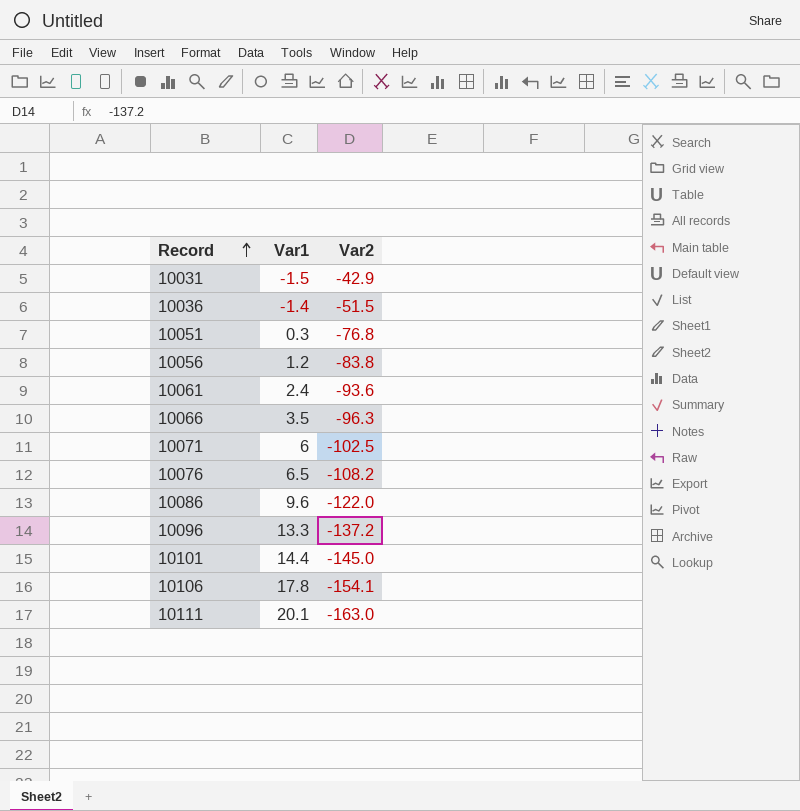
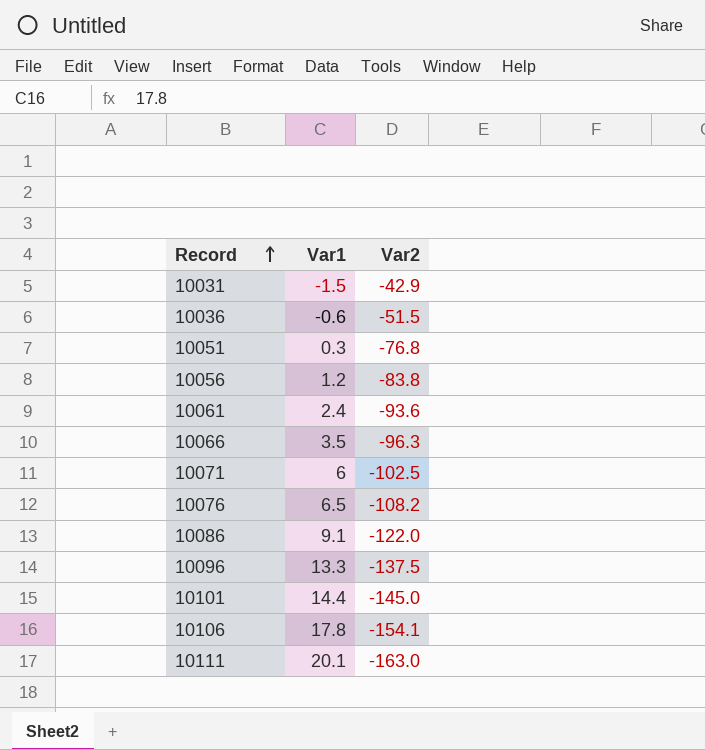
10036 | Var1: -1.4 -> -0.6
10086 | Var1: 9.6 -> 9.1
10096 | Var2: -137.2 -> -137.5

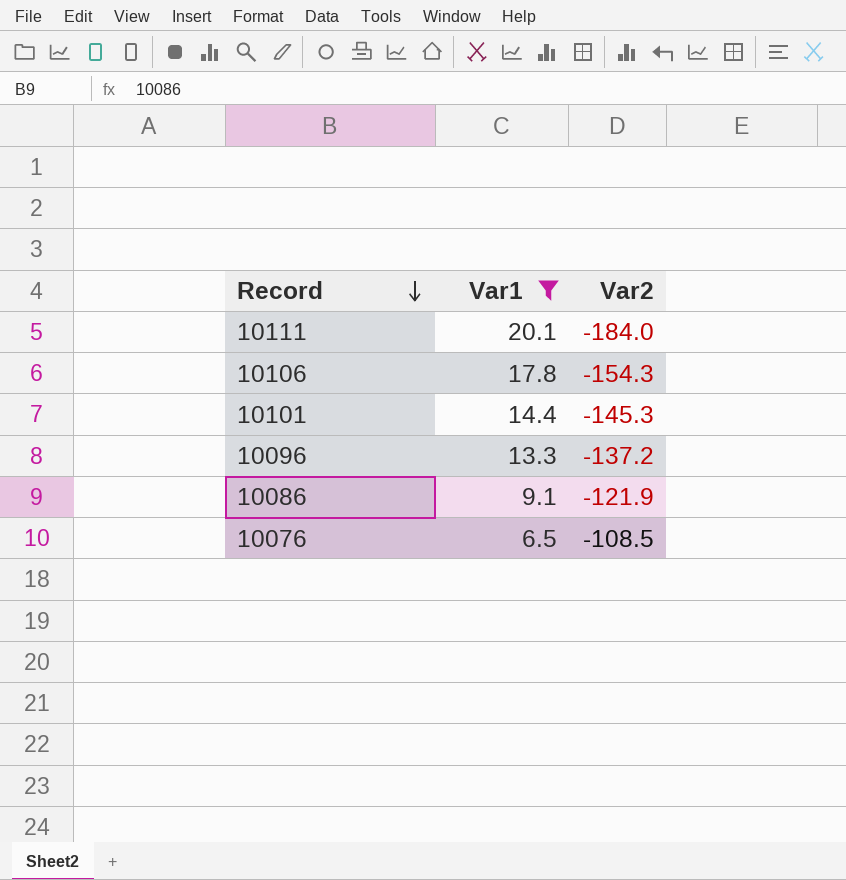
filter: none -> Var1 >= 6.5
row order: Record ascending -> Record descending
10111 | Var2: -163.0 -> -184.0
10106 | Var2: -154.1 -> -154.3
10101 | Var2: -145.0 -> -145.3
10096 | Var2: -137.5 -> -137.2
10086 | Var2: -122.0 -> -121.9
10076 | Var2: -108.2 -> -108.5

